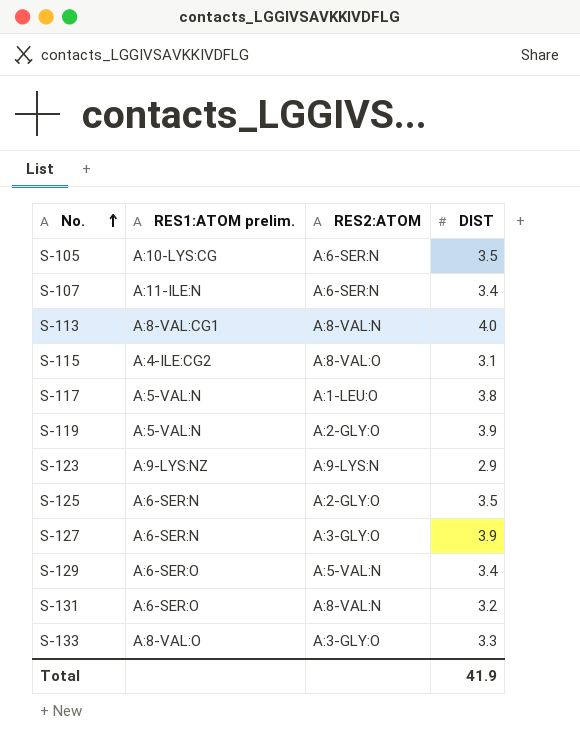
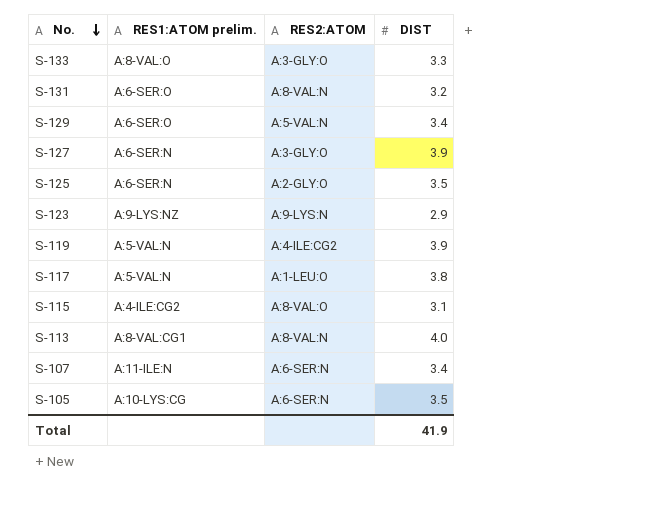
row order: No. ascending -> No. descending
S-119 | RES2:ATOM: A:2-GLY:O -> A:4-ILE:CG2

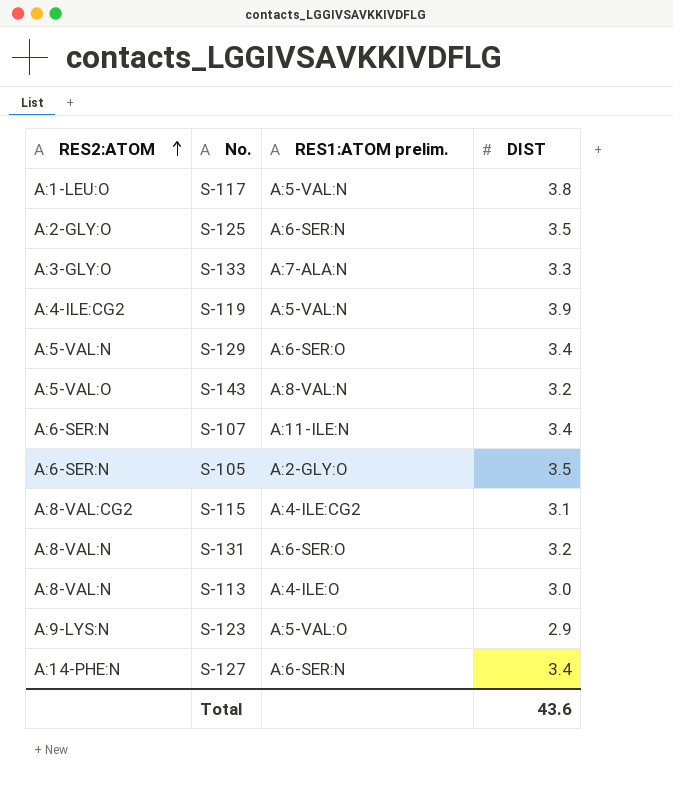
row order: No. descending -> RES2:ATOM ascending
column RES2:ATOM | position: 3 -> 1
S-133 | RES1:ATOM prelim.: A:8-VAL:O -> A:7-ALA:N
row S-143: none -> A:5-VAL:O | A:8-VAL:N | 3.2
S-105 | RES1:ATOM prelim.: A:10-LYS:CG -> A:2-GLY:O
S-115 | RES2:ATOM: A:8-VAL:O -> A:8-VAL:CG2
S-113 | RES1:ATOM prelim.: A:8-VAL:CG1 -> A:4-ILE:O
S-113 | DIST: 4.0 -> 3.0
S-123 | RES1:ATOM prelim.: A:9-LYS:NZ -> A:5-VAL:O
S-127 | RES2:ATOM: A:3-GLY:O -> A:14-PHE:N
S-127 | DIST: 3.9 -> 3.4
Total | DIST: 41.9 -> 43.6

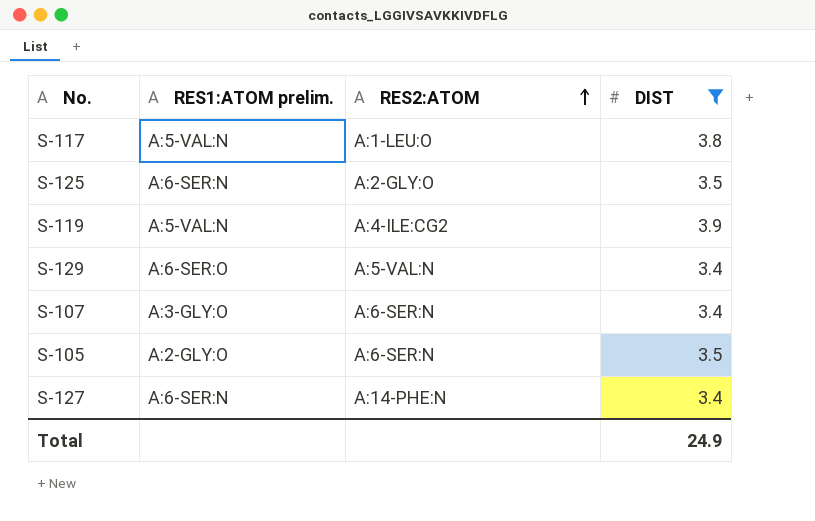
filter: none -> DIST >= 3.4
column RES2:ATOM | position: 1 -> 3
S-107 | RES1:ATOM prelim.: A:11-ILE:N -> A:3-GLY:O
Total | DIST: 43.6 -> 24.9

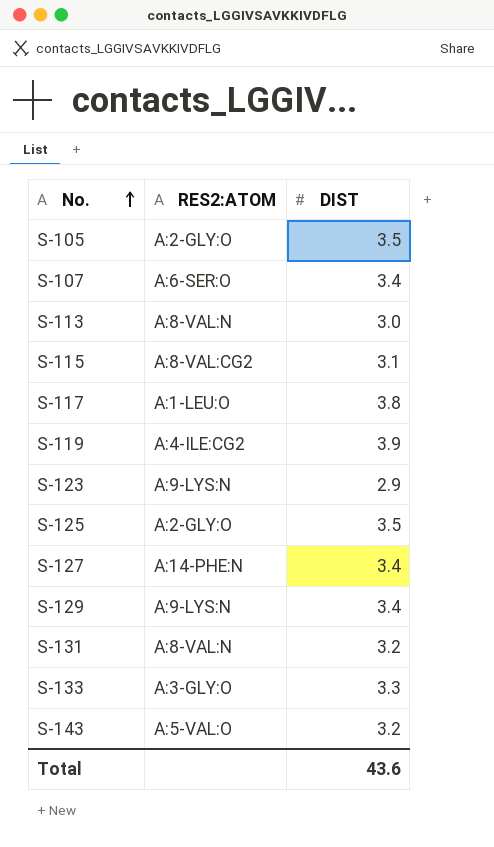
filter: DIST >= 3.4 -> none
row order: RES2:ATOM ascending -> No. ascending
column RES1:ATOM prelim. | position: 2 -> none
S-105 | RES2:ATOM: A:6-SER:N -> A:2-GLY:O
S-107 | RES2:ATOM: A:6-SER:N -> A:6-SER:O
S-129 | RES2:ATOM: A:5-VAL:N -> A:9-LYS:N
Total | DIST: 24.9 -> 43.6

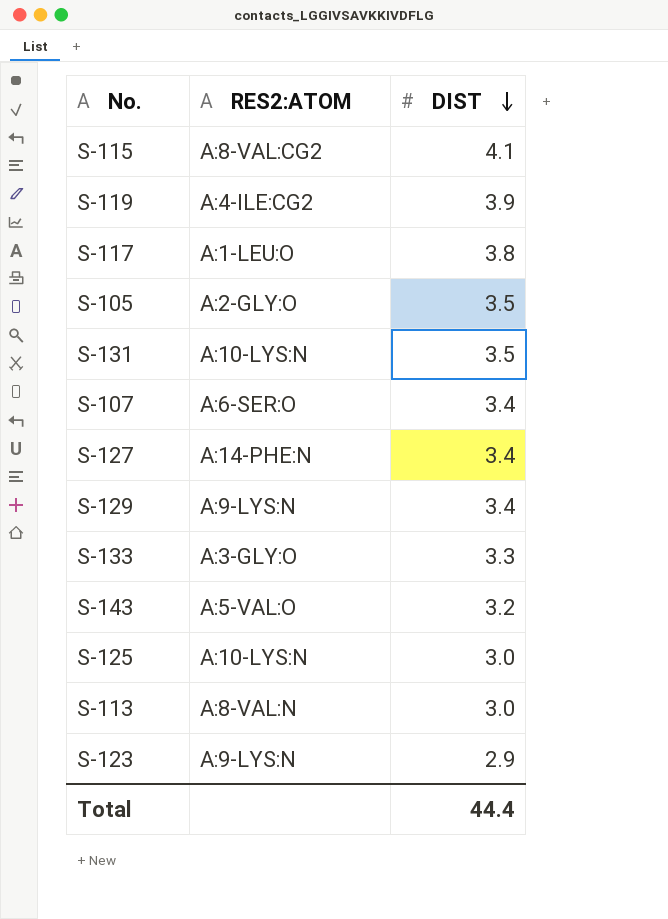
row order: No. ascending -> DIST descending
S-115 | DIST: 3.1 -> 4.1
S-131 | RES2:ATOM: A:8-VAL:N -> A:10-LYS:N
S-131 | DIST: 3.2 -> 3.5
S-125 | RES2:ATOM: A:2-GLY:O -> A:10-LYS:N
S-125 | DIST: 3.5 -> 3.0
Total | DIST: 43.6 -> 44.4

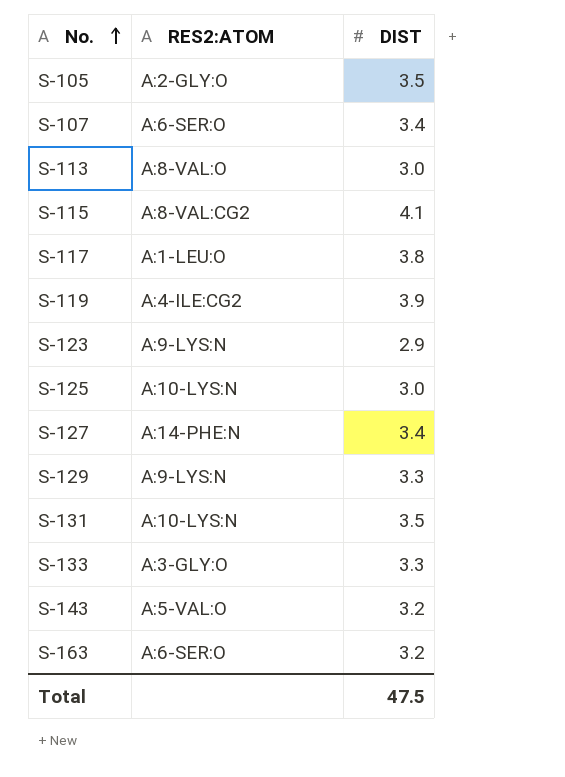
row order: DIST descending -> No. ascending
S-113 | RES2:ATOM: A:8-VAL:N -> A:8-VAL:O
S-129 | DIST: 3.4 -> 3.3
row S-163: none -> A:6-SER:O | 3.2
Total | DIST: 44.4 -> 47.5

